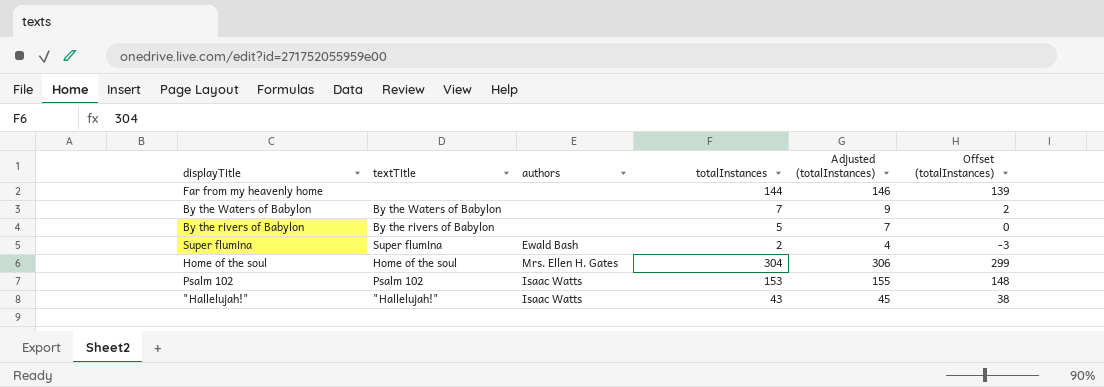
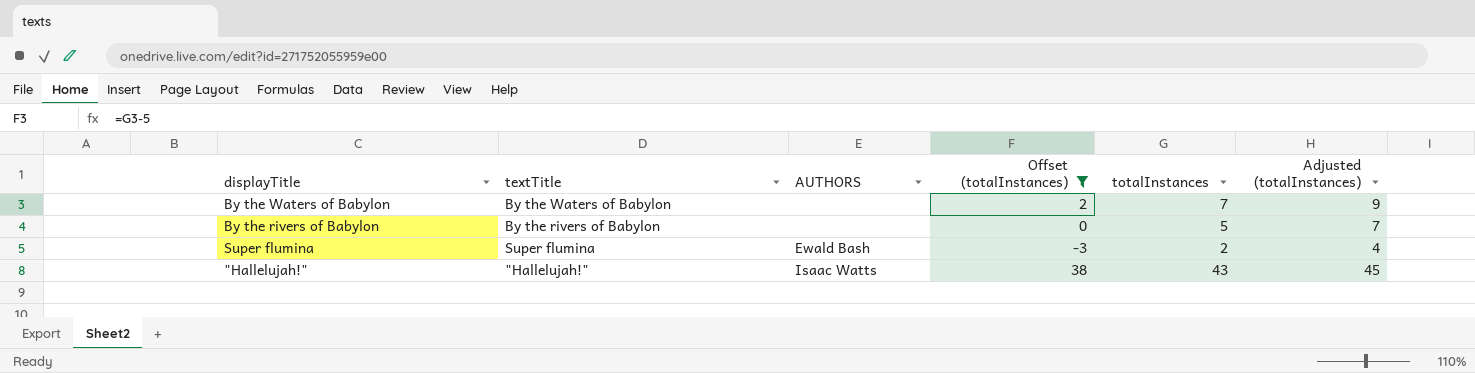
filter: none -> Offset (totalInstances) <= 38
column name: authors -> AUTHORS
column Offset (totalInstances) | position: 6 -> 4

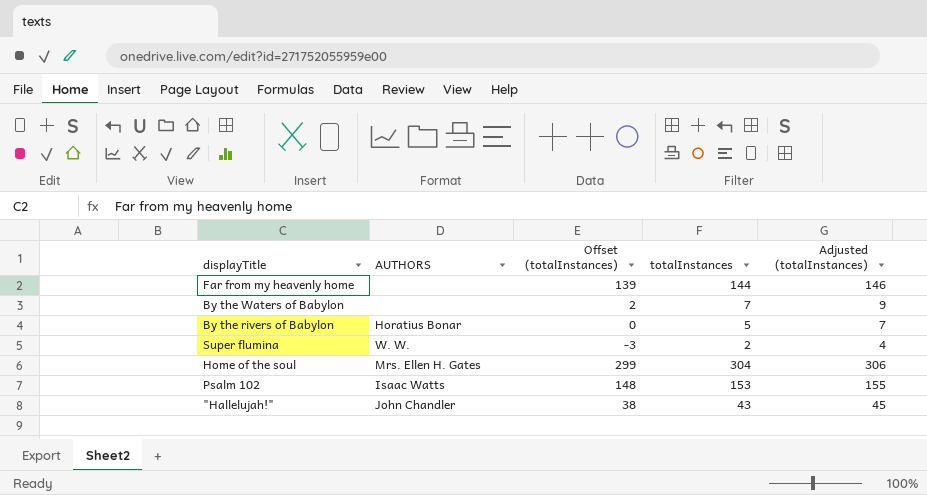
filter: Offset (totalInstances) <= 38 -> none
column textTitle | position: 2 -> none
By the rivers of Babylon | AUTHORS: none -> Horatius Bonar
Super flumina | AUTHORS: Ewald Bash -> W. W.
"Hallelujah!" | AUTHORS: Isaac Watts -> John Chandler

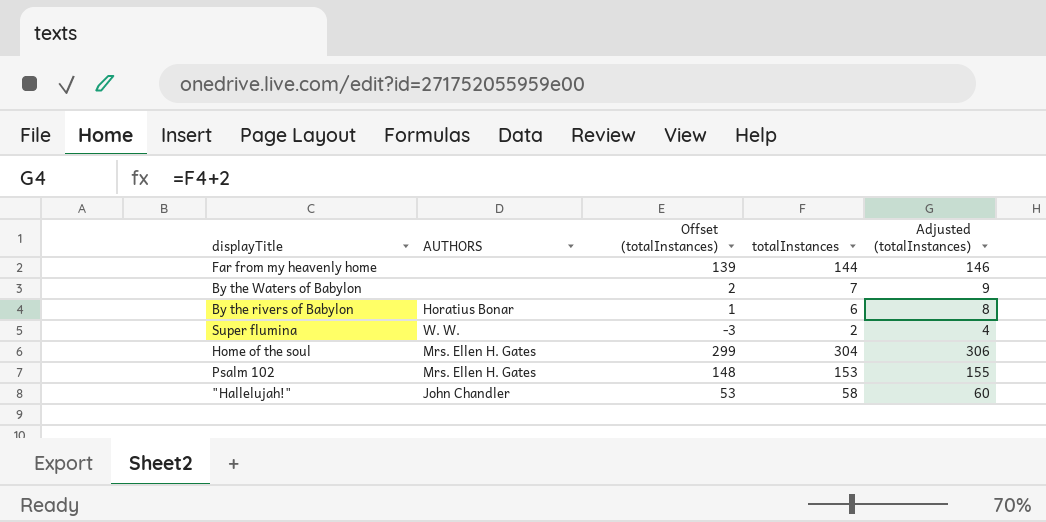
By the rivers of Babylon | Offset (totalInstances): 0 -> 1
By the rivers of Babylon | totalInstances: 5 -> 6
By the rivers of Babylon | Adjusted (totalInstances): 7 -> 8
Psalm 102 | AUTHORS: Isaac Watts -> Mrs. Ellen H. Gates
"Hallelujah!" | Offset (totalInstances): 38 -> 53
"Hallelujah!" | totalInstances: 43 -> 58
"Hallelujah!" | Adjusted (totalInstances): 45 -> 60

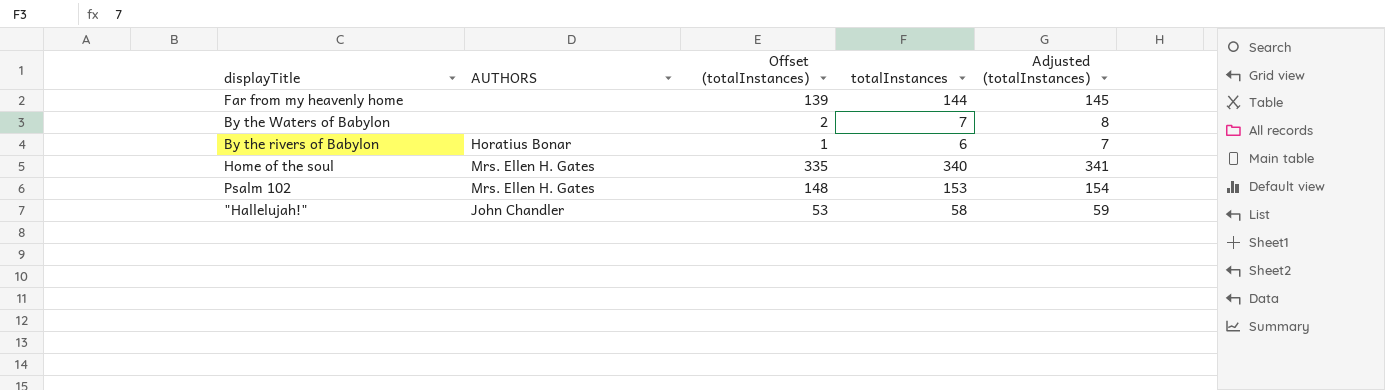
column Adjusted (totalInstances) | formula: [totalInstances] + 2 -> [totalInstances] + 1
row Super flumina: W. W. | -3 | 2 | 4 -> none
Home of the soul | Offset (totalInstances): 299 -> 335
Home of the soul | totalInstances: 304 -> 340

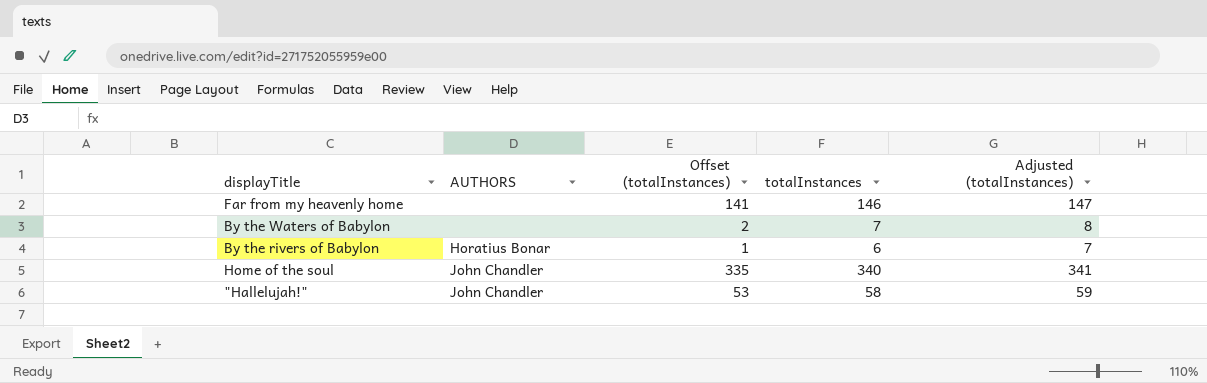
row Psalm 102: Mrs. Ellen H. Gates | 148 | 153 | 154 -> none
Far from my heavenly home | Offset (totalInstances): 139 -> 141
Far from my heavenly home | totalInstances: 144 -> 146
Far from my heavenly home | Adjusted (totalInstances): 145 -> 147
Home of the soul | AUTHORS: Mrs. Ellen H. Gates -> John Chandler

